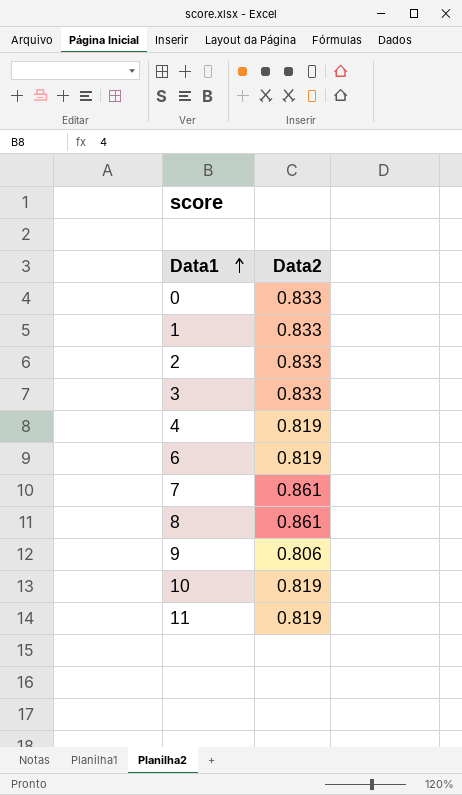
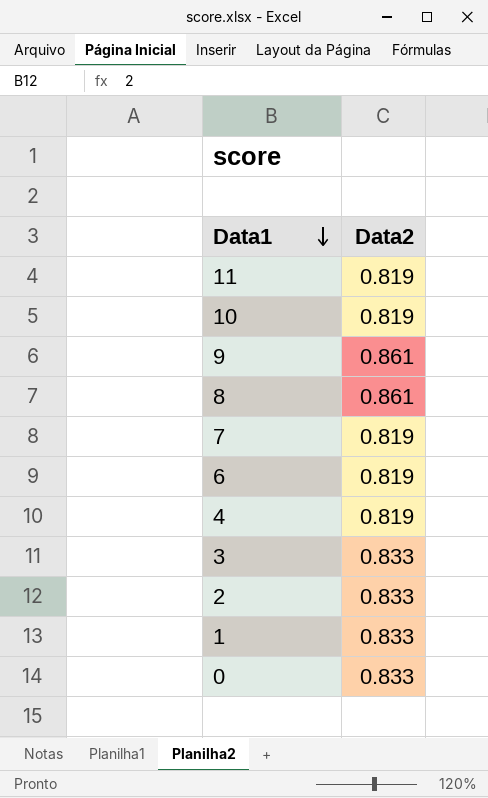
row order: Data1 ascending -> Data1 descending
9 | Data2: 0.806 -> 0.861
7 | Data2: 0.861 -> 0.819

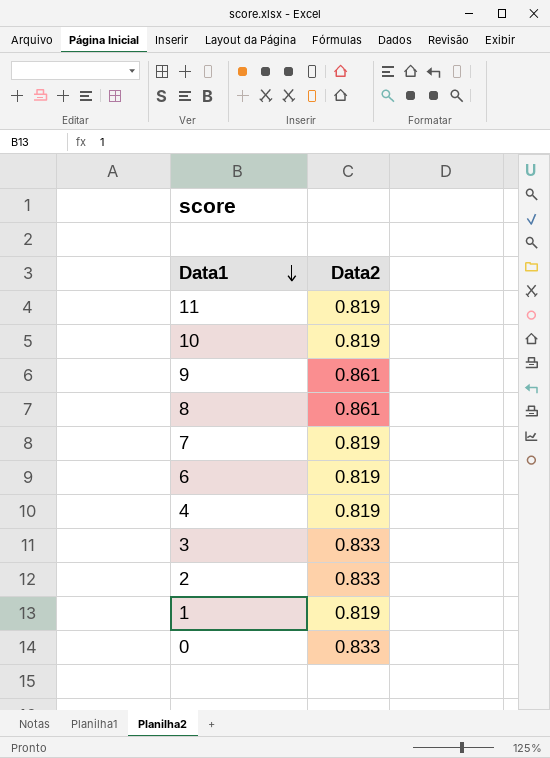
1 | Data2: 0.833 -> 0.819

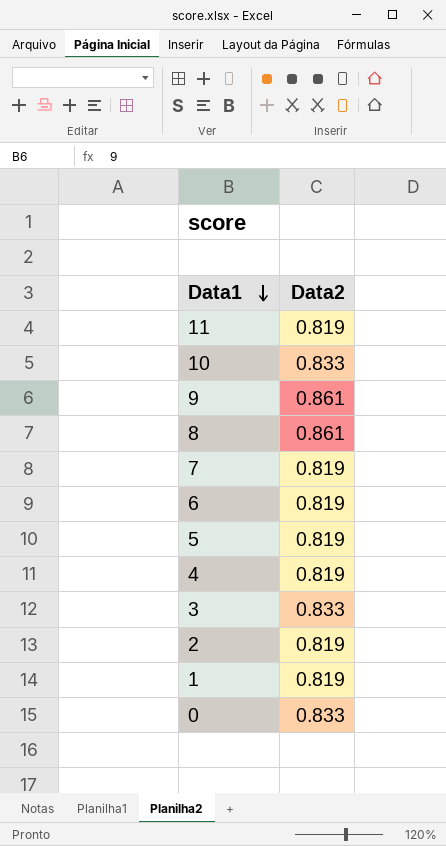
10 | Data2: 0.819 -> 0.833
row 5: none -> 0.819
2 | Data2: 0.833 -> 0.819

